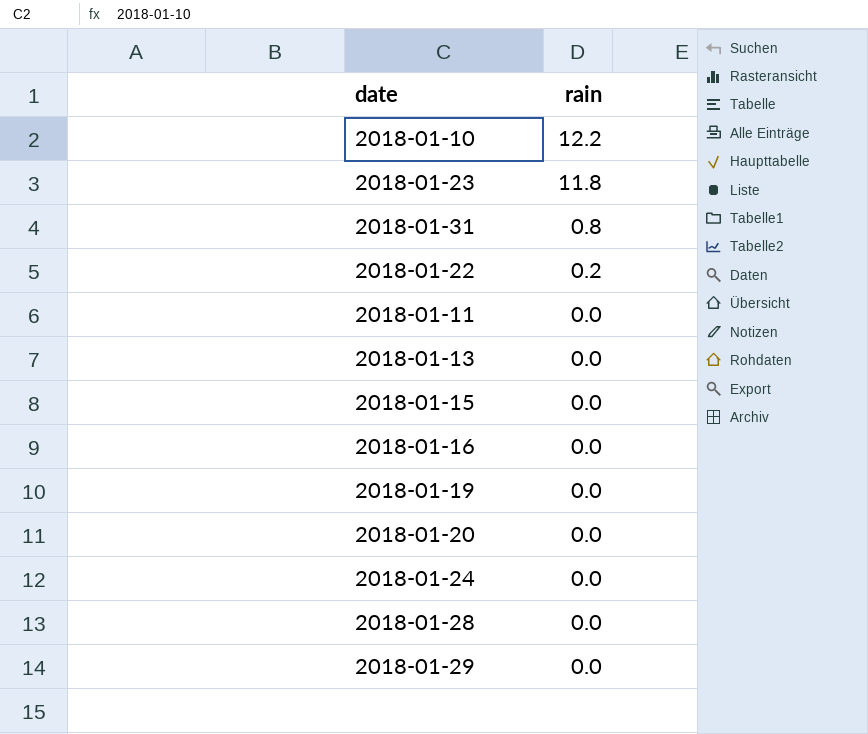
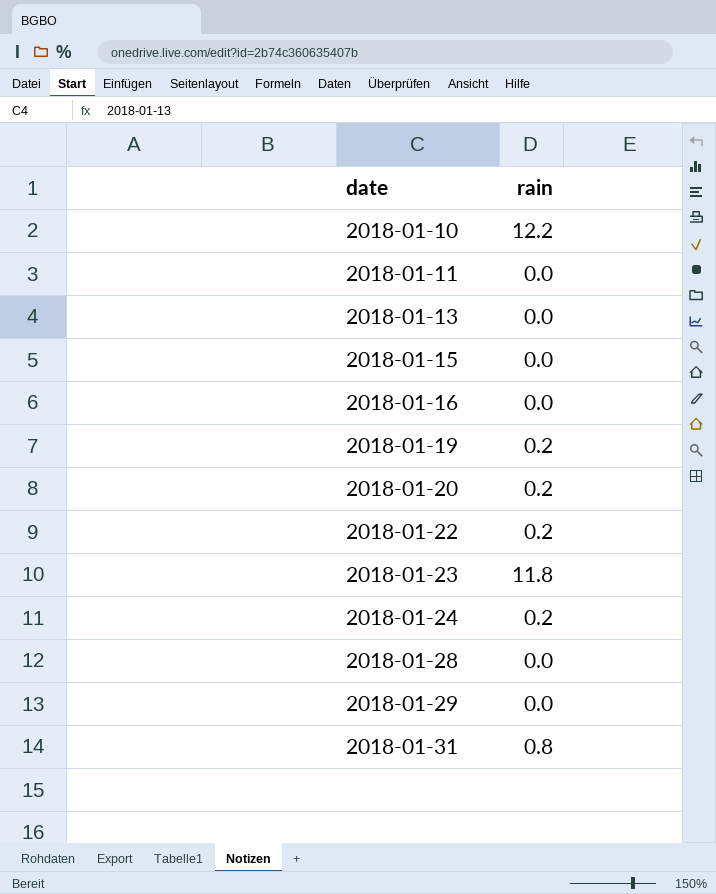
row order: rain descending -> date ascending
2018-01-19 | rain: 0.0 -> 0.2
2018-01-20 | rain: 0.0 -> 0.2
2018-01-24 | rain: 0.0 -> 0.2

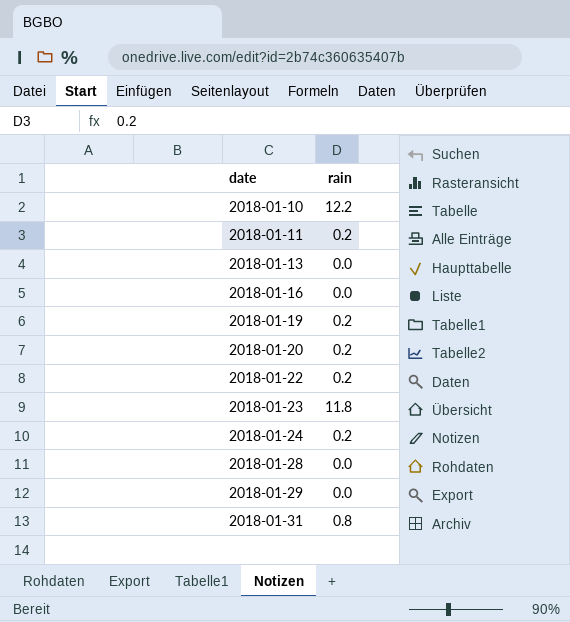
row 2018-01-15: 0.0 -> none
2018-01-11 | rain: 0.0 -> 0.2

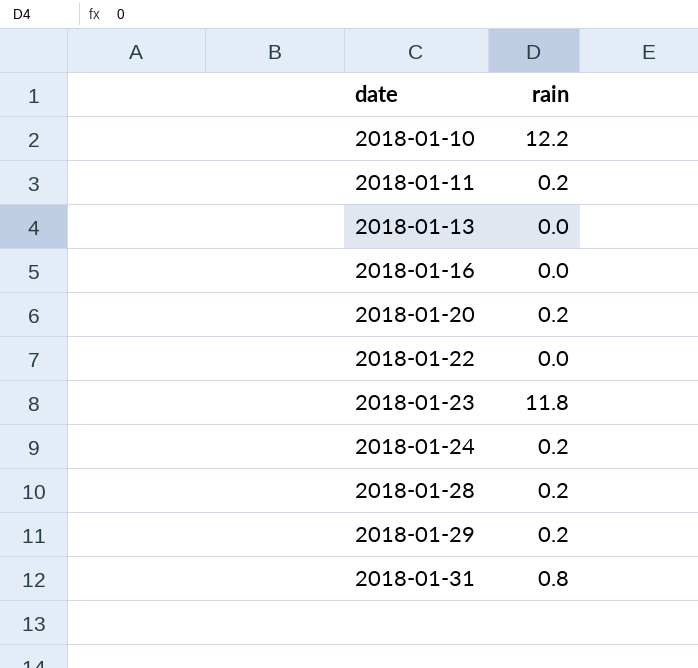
row 2018-01-19: 0.2 -> none
2018-01-22 | rain: 0.2 -> 0.0
2018-01-28 | rain: 0.0 -> 0.2
2018-01-29 | rain: 0.0 -> 0.2

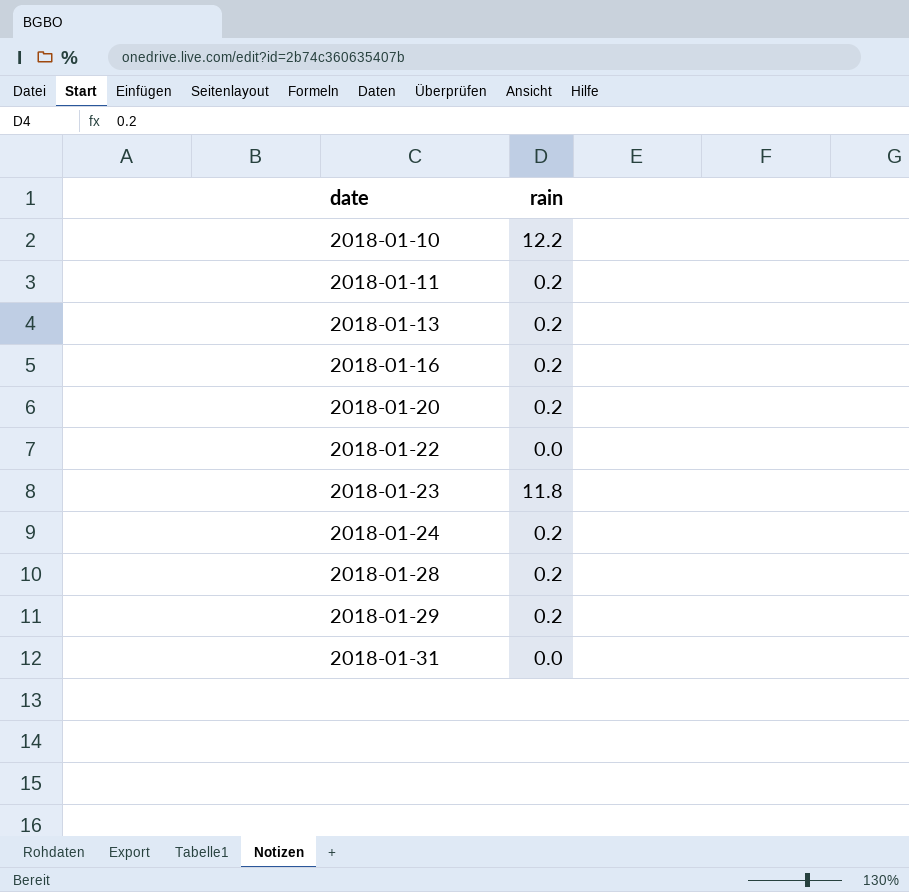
2018-01-13 | rain: 0.0 -> 0.2
2018-01-16 | rain: 0.0 -> 0.2
2018-01-31 | rain: 0.8 -> 0.0

